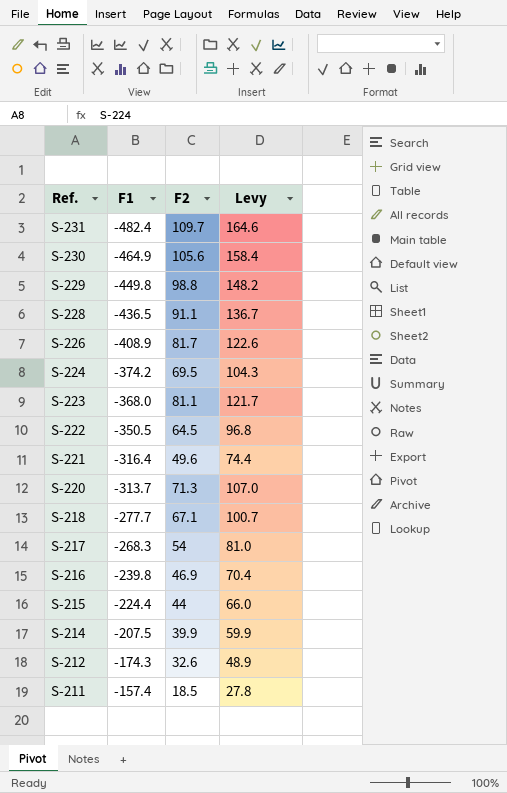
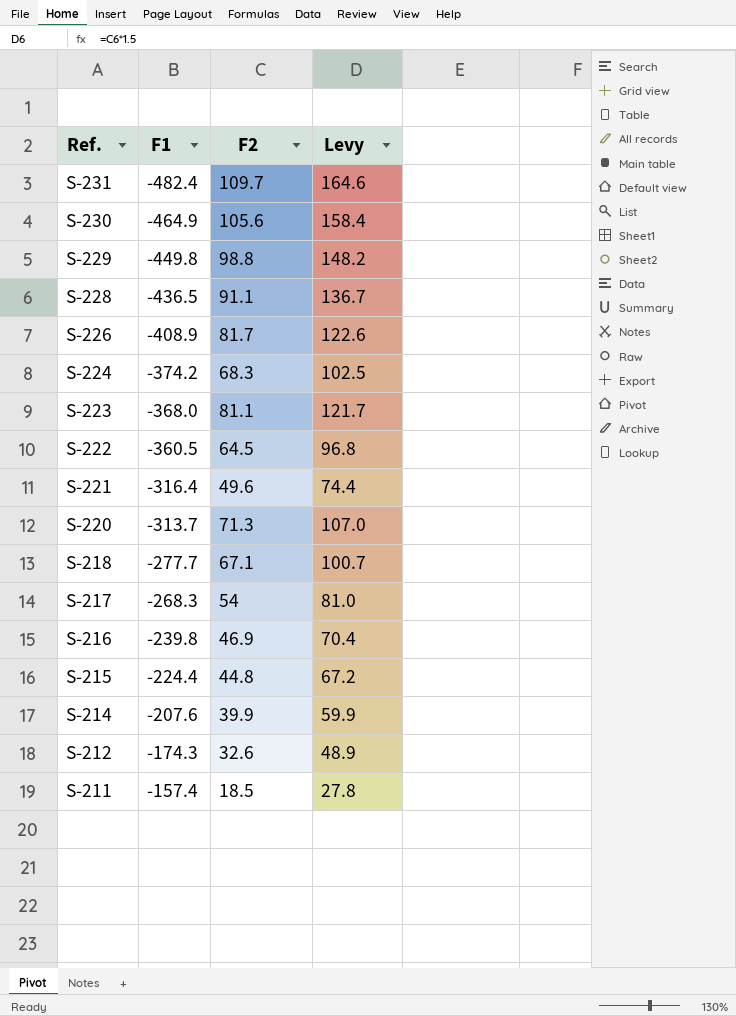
S-224 | F2: 69.5 -> 68.3
S-224 | Levy: 104.3 -> 102.5
S-222 | F1: -350.5 -> -360.5
S-215 | F2: 44 -> 44.8
S-215 | Levy: 66.0 -> 67.2
S-214 | F1: -207.5 -> -207.6

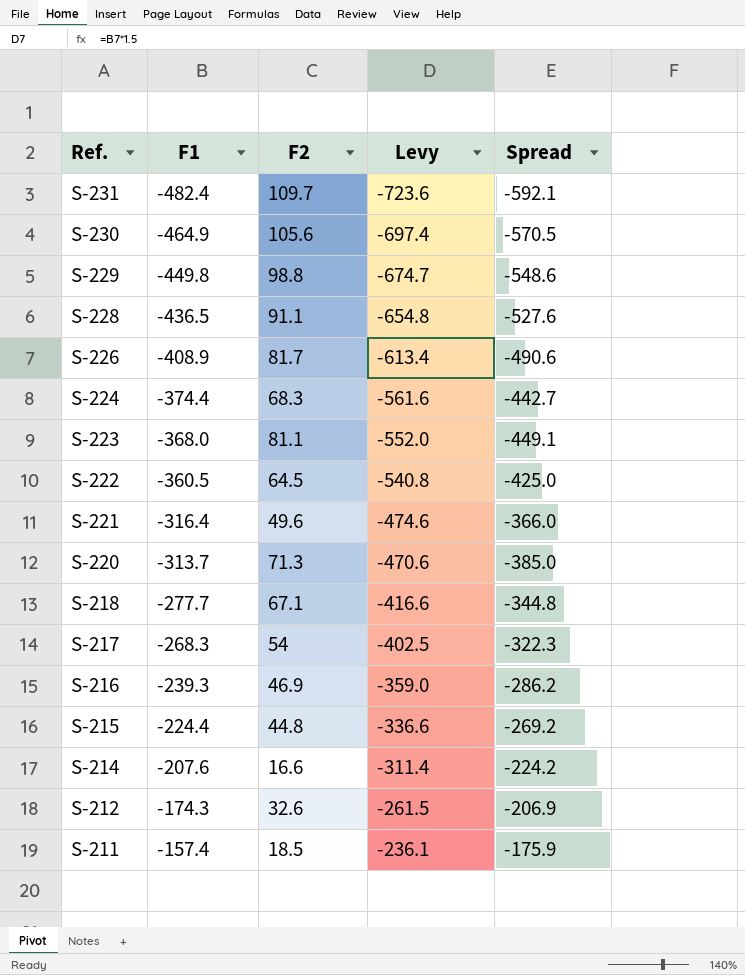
column Levy | formula: [F2] * 1.5 -> [F1] * 1.5
column Spread | formula: none -> [F1] - [F2]
S-224 | F1: -374.2 -> -374.4
S-216 | F1: -239.8 -> -239.3
S-214 | F2: 39.9 -> 16.6

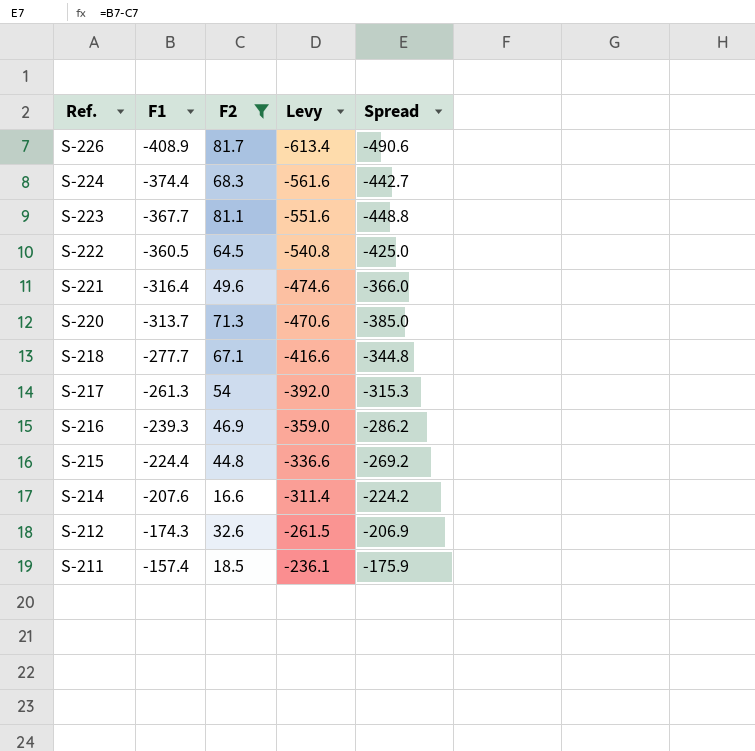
filter: none -> F2 <= 81.7
S-223 | F1: -368.0 -> -367.7
S-223 | Levy: -552.0 -> -551.6
S-223 | Spread: -449.1 -> -448.8
S-217 | F1: -268.3 -> -261.3
S-217 | Levy: -402.5 -> -392.0
S-217 | Spread: -322.3 -> -315.3

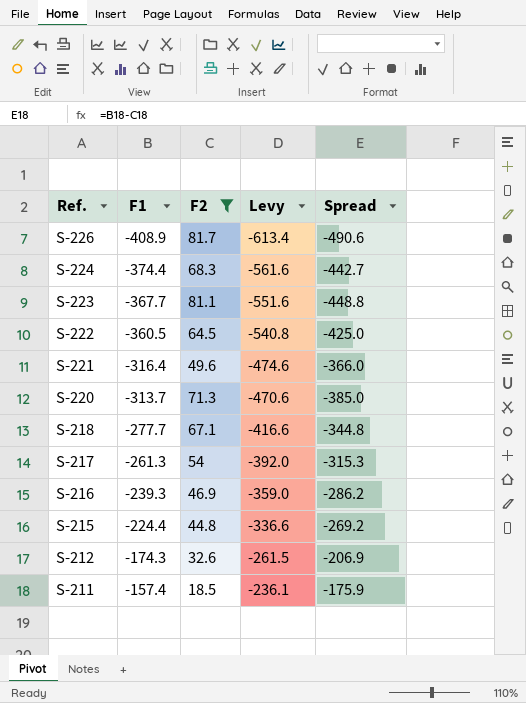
row S-214: -207.6 | 16.6 | -311.4 | -224.2 -> none

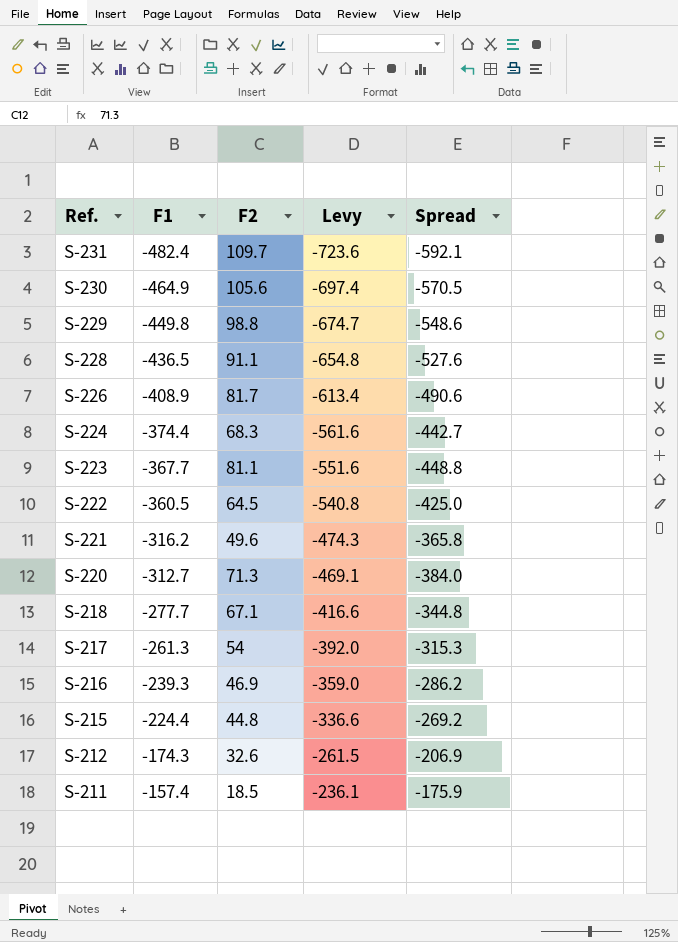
filter: F2 <= 81.7 -> none
S-221 | F1: -316.4 -> -316.2
S-221 | Levy: -474.6 -> -474.3
S-221 | Spread: -366.0 -> -365.8
S-220 | F1: -313.7 -> -312.7
S-220 | Levy: -470.6 -> -469.1
S-220 | Spread: -385.0 -> -384.0

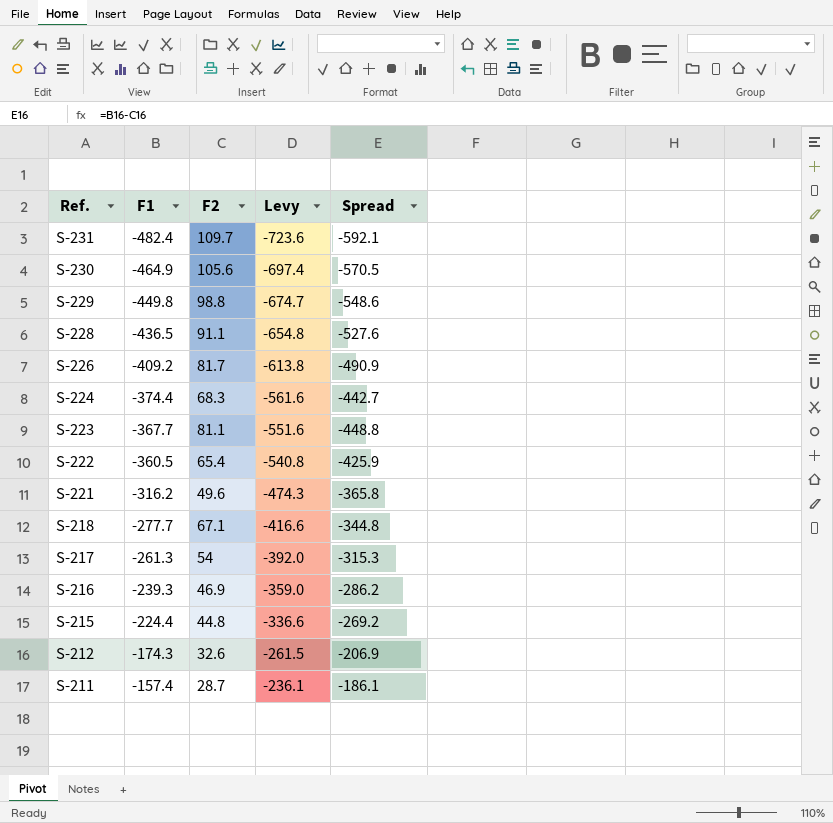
row S-220: -312.7 | 71.3 | -469.1 | -384.0 -> none
S-226 | F1: -408.9 -> -409.2
S-226 | Levy: -613.4 -> -613.8
S-226 | Spread: -490.6 -> -490.9
S-222 | F2: 64.5 -> 65.4
S-222 | Spread: -425.0 -> -425.9
S-211 | F2: 18.5 -> 28.7
S-211 | Spread: -175.9 -> -186.1

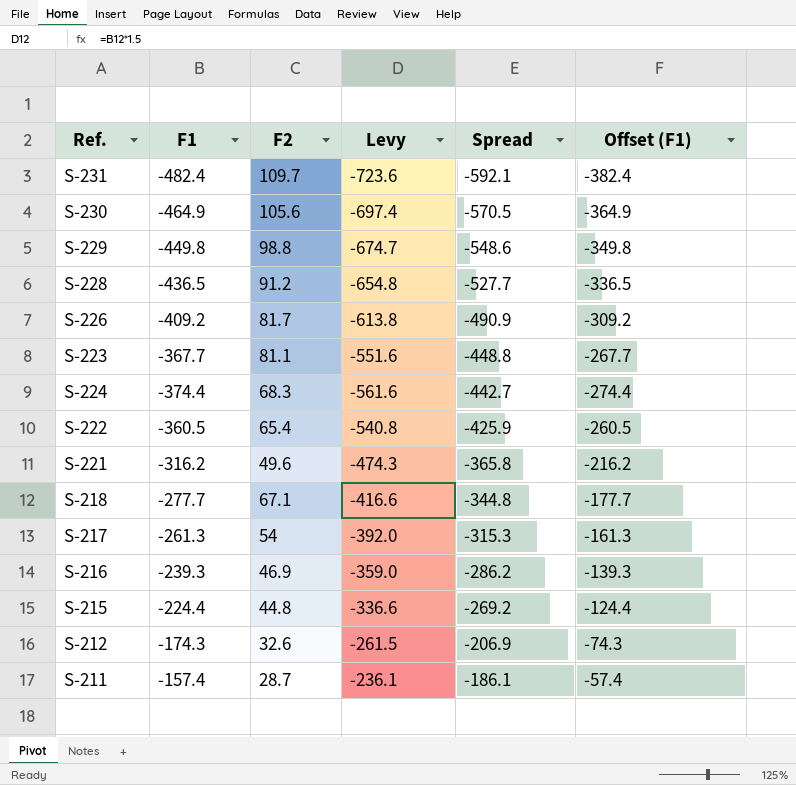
row order: Ref. descending -> Spread ascending
column Offset (F1) | formula: none -> [F1] + 100
S-228 | F2: 91.1 -> 91.2
S-228 | Spread: -527.6 -> -527.7

